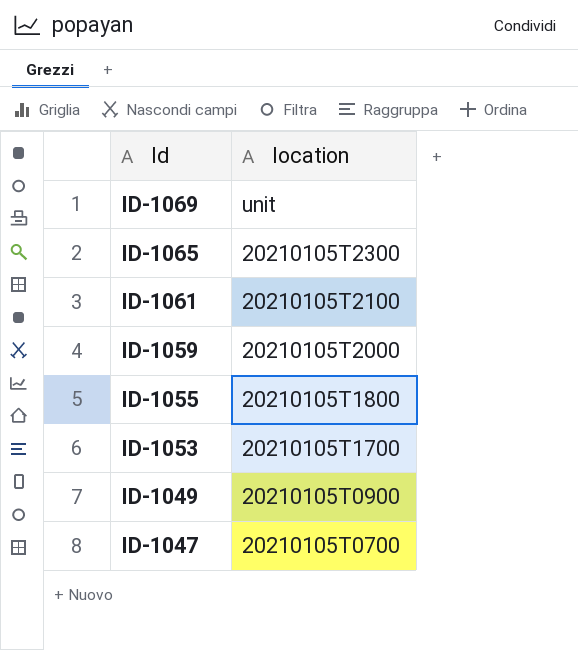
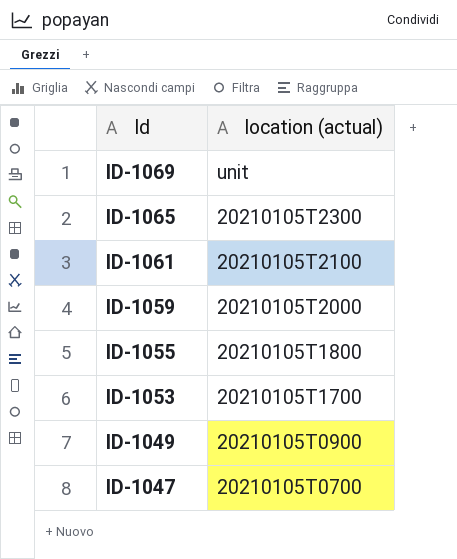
column name: location -> location (actual)

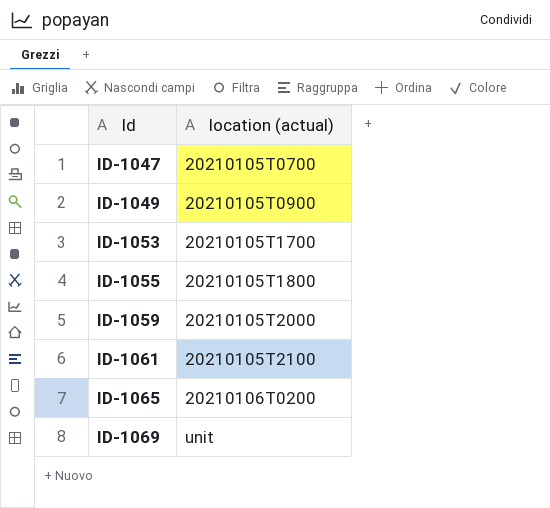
row order: Id descending -> Id ascending
ID-1065 | location (actual): 20210105T2300 -> 20210106T0200

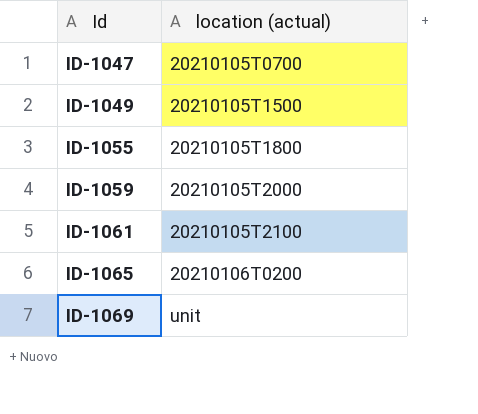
row ID-1053: 20210105T1700 -> none
ID-1049 | location (actual): 20210105T0900 -> 20210105T1500

